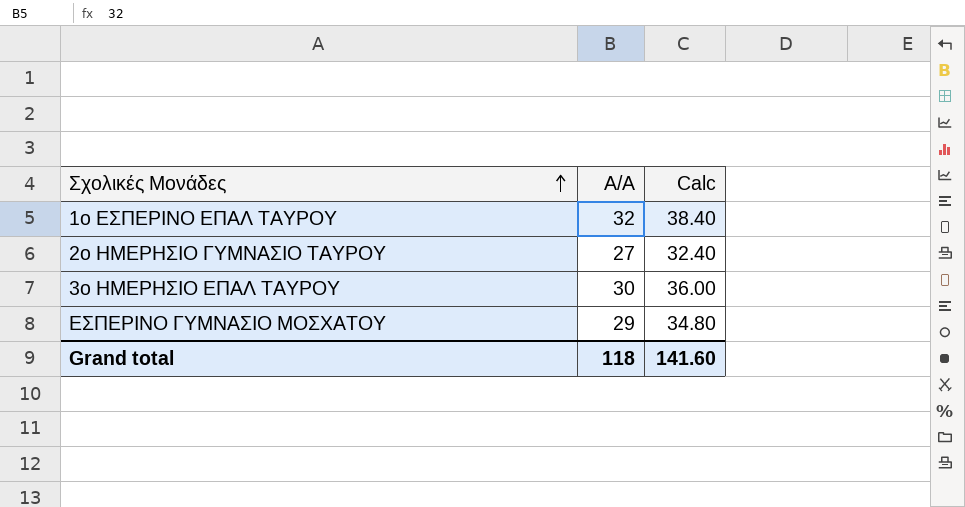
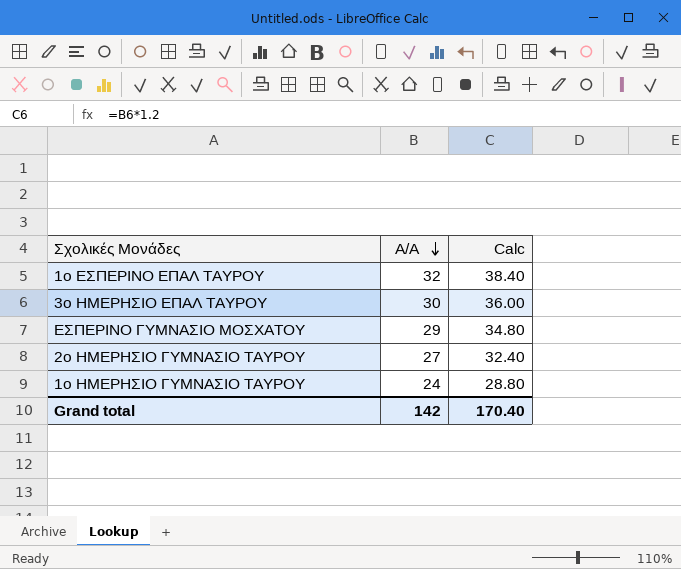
row order: Σχολικές Μονάδες ascending -> Α/Α descending
row 1ο ΗΜΕΡΗΣΙΟ ΓΥΜΝΑΣΙΟ ΤΑΥΡΟΥ: none -> 24 | 28.80
Grand total | Α/Α: 118 -> 142
Grand total | Calc: 141.60 -> 170.40

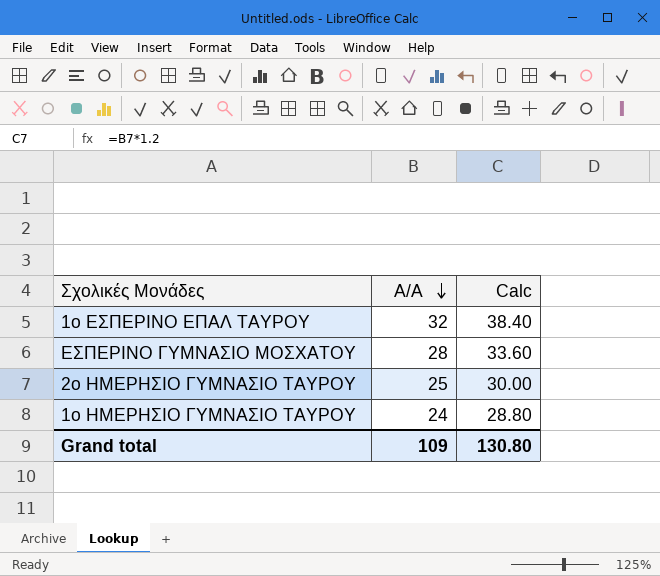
row 3ο ΗΜΕΡΗΣΙΟ ΕΠΑΛ ΤΑΥΡΟΥ: 30 | 36.00 -> none
ΕΣΠΕΡΙΝΟ ΓΥΜΝΑΣΙΟ ΜΟΣΧΑΤΟΥ | Α/Α: 29 -> 28
ΕΣΠΕΡΙΝΟ ΓΥΜΝΑΣΙΟ ΜΟΣΧΑΤΟΥ | Calc: 34.80 -> 33.60
2ο ΗΜΕΡΗΣΙΟ ΓΥΜΝΑΣΙΟ ΤΑΥΡΟΥ | Α/Α: 27 -> 25
2ο ΗΜΕΡΗΣΙΟ ΓΥΜΝΑΣΙΟ ΤΑΥΡΟΥ | Calc: 32.40 -> 30.00
Grand total | Α/Α: 142 -> 109
Grand total | Calc: 170.40 -> 130.80

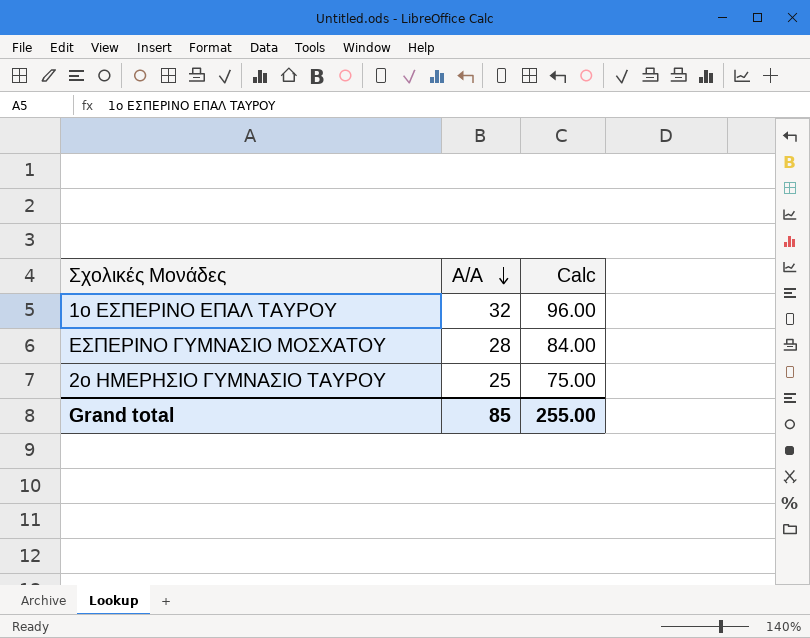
column Calc | formula: [Α/Α] * 1.2 -> [Α/Α] * 3
row 1ο ΗΜΕΡΗΣΙΟ ΓΥΜΝΑΣΙΟ ΤΑΥΡΟΥ: 24 | 28.80 -> none
Grand total | Α/Α: 109 -> 85
Grand total | Calc: 130.80 -> 255.00

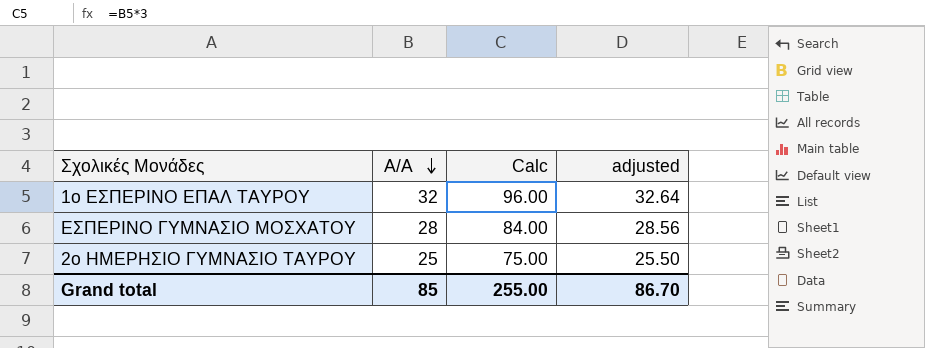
column adjusted | formula: none -> [Α/Α] * 1.02

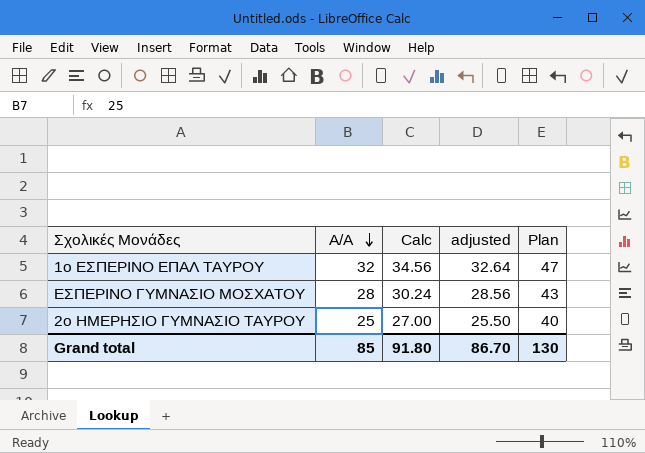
column Calc | formula: [Α/Α] * 3 -> [Α/Α] * 1.08
column Plan | formula: none -> [Α/Α] + 15
Grand total | Calc: 255.00 -> 91.80

